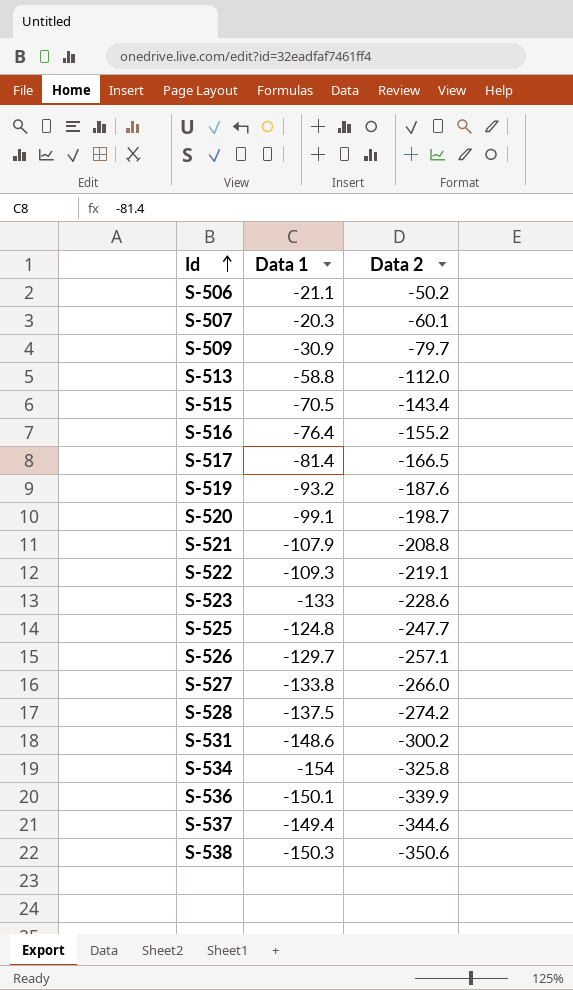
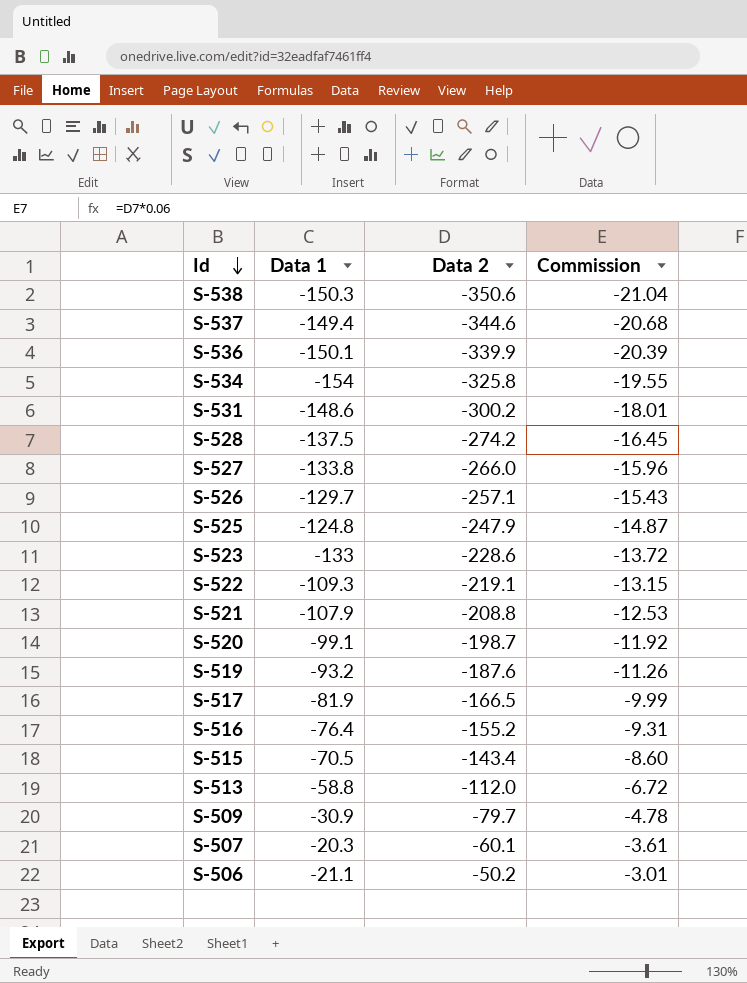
row order: Id ascending -> Id descending
column Commission | formula: none -> [Data 2] * 0.06
S-525 | Data 2: -247.7 -> -247.9
S-517 | Data 1: -81.4 -> -81.9

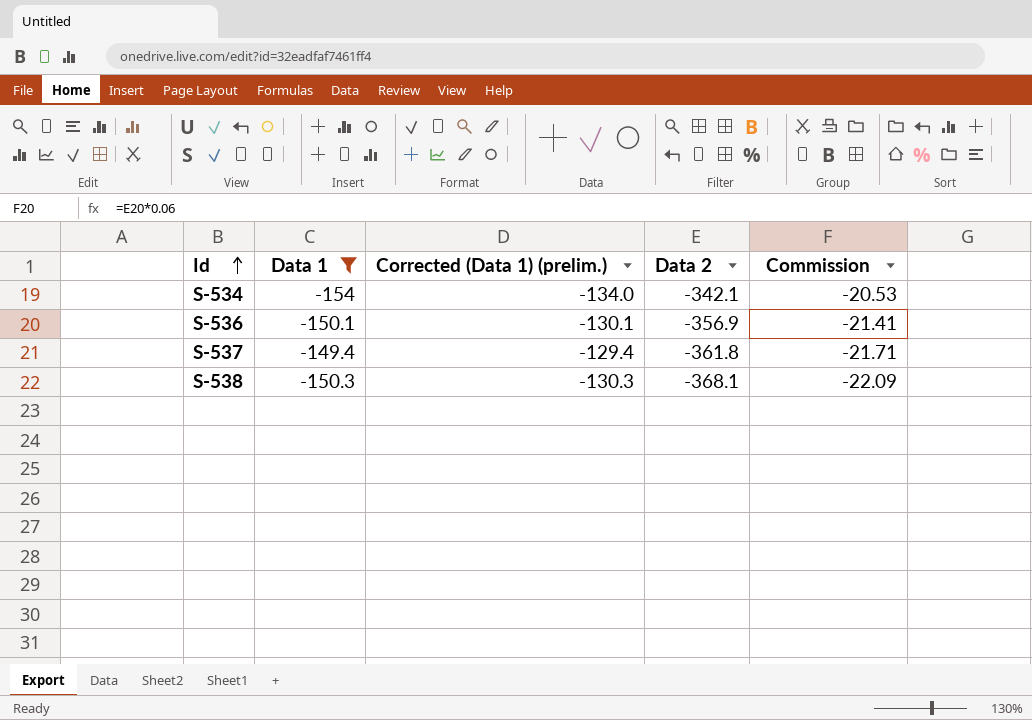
filter: none -> Data 1 <= -149.4
row order: Id descending -> Id ascending
column Corrected (Data 1) (prelim.) | formula: none -> [Data 1] + 20
S-534 | Data 2: -325.8 -> -342.1
S-534 | Commission: -19.55 -> -20.53
S-536 | Data 2: -339.9 -> -356.9
S-536 | Commission: -20.39 -> -21.41
S-537 | Data 2: -344.6 -> -361.8
S-537 | Commission: -20.68 -> -21.71
S-538 | Data 2: -350.6 -> -368.1
S-538 | Commission: -21.04 -> -22.09

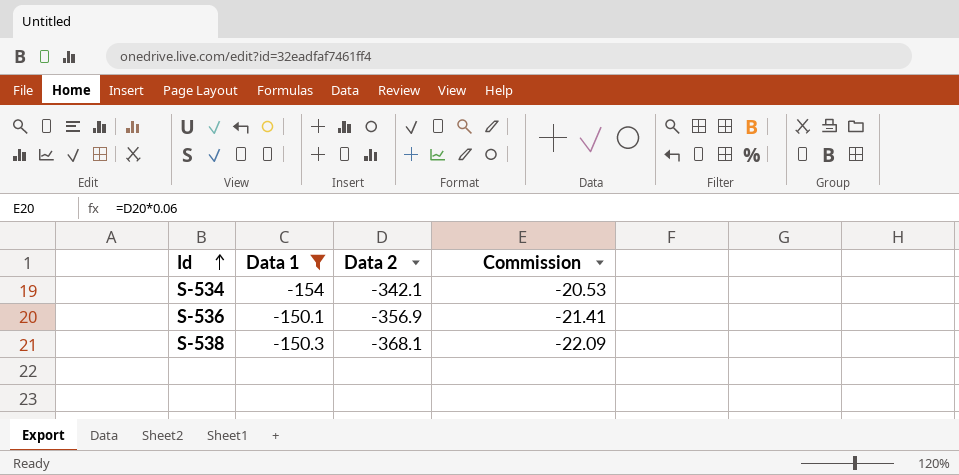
column Corrected (Data 1) (prelim.) | formula: [Data 1] + 20 -> none
row S-537: -149.4 | -129.4 | -361.8 | -21.71 -> none

